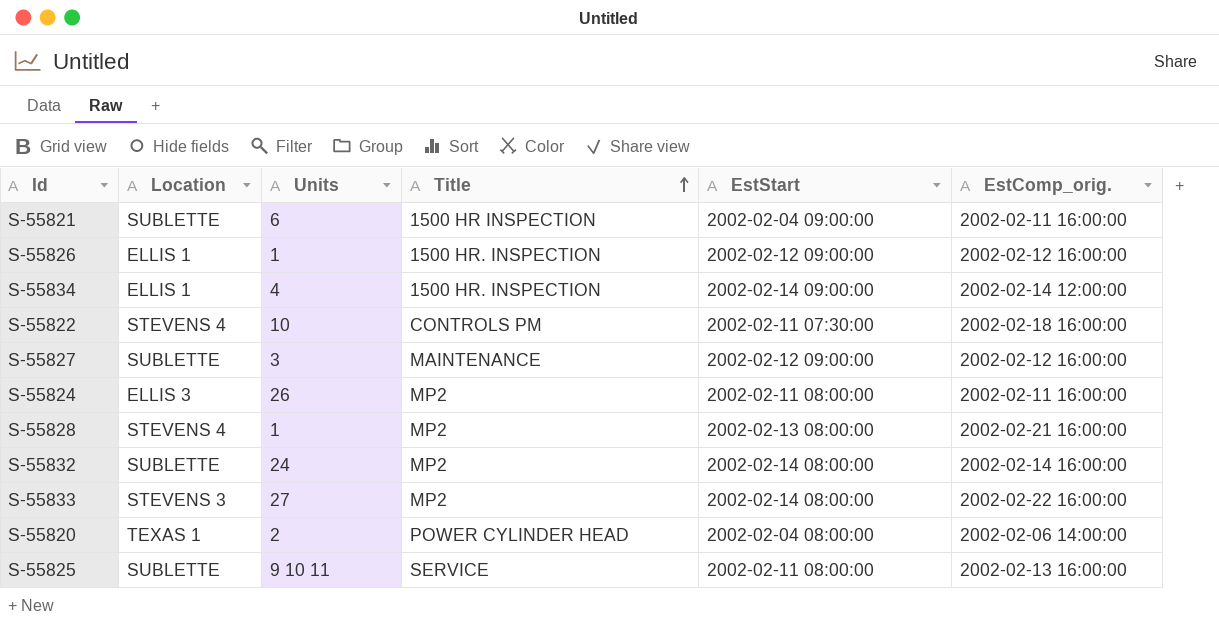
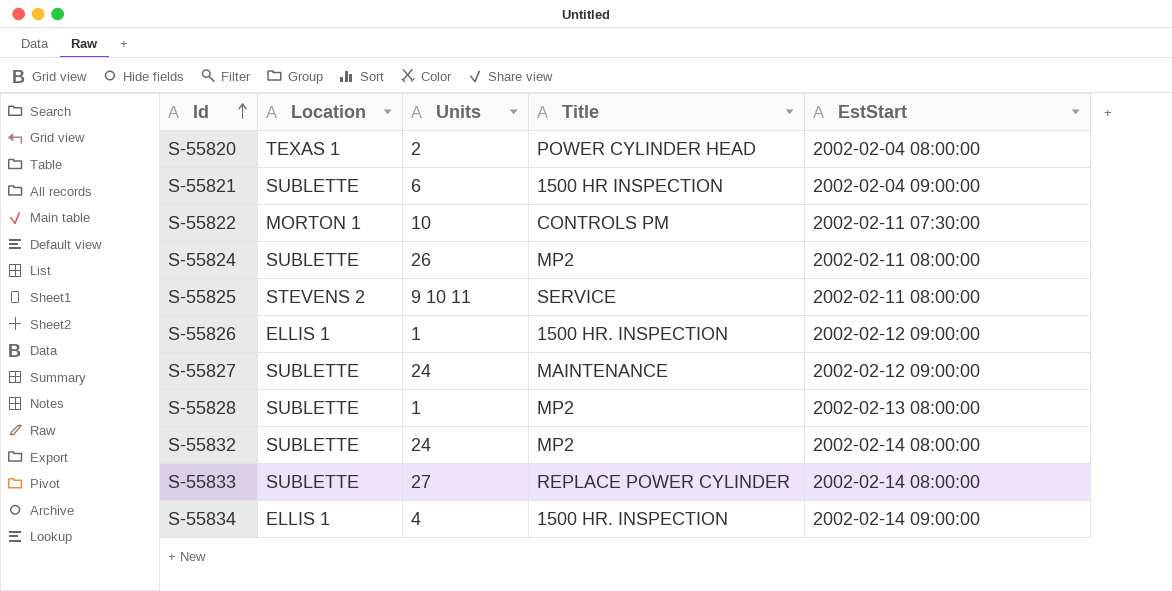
row order: Title ascending -> Id ascending
column EstComp_orig. | position: 6 -> none
S-55822 | Location: STEVENS 4 -> MORTON 1
S-55824 | Location: ELLIS 3 -> SUBLETTE
S-55825 | Location: SUBLETTE -> STEVENS 2
S-55827 | Units: 3 -> 24
S-55828 | Location: STEVENS 4 -> SUBLETTE
S-55833 | Location: STEVENS 3 -> SUBLETTE
S-55833 | Title: MP2 -> REPLACE POWER CYLINDER

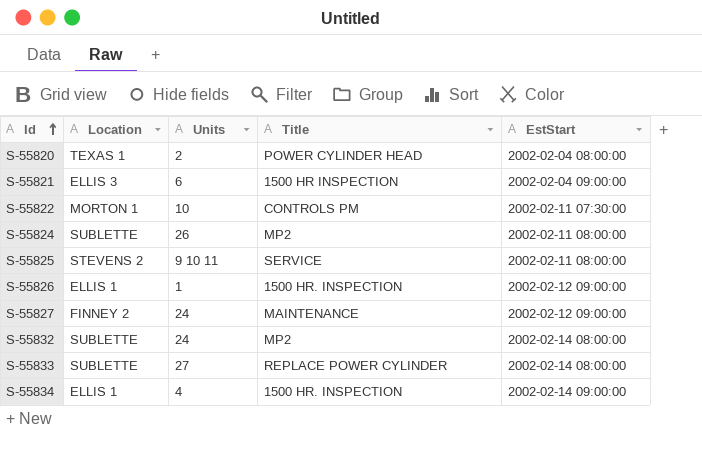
row S-55828: SUBLETTE | 1 | MP2 | 2002-02-13 08:00:00 -> none
S-55821 | Location: SUBLETTE -> ELLIS 3
S-55827 | Location: SUBLETTE -> FINNEY 2

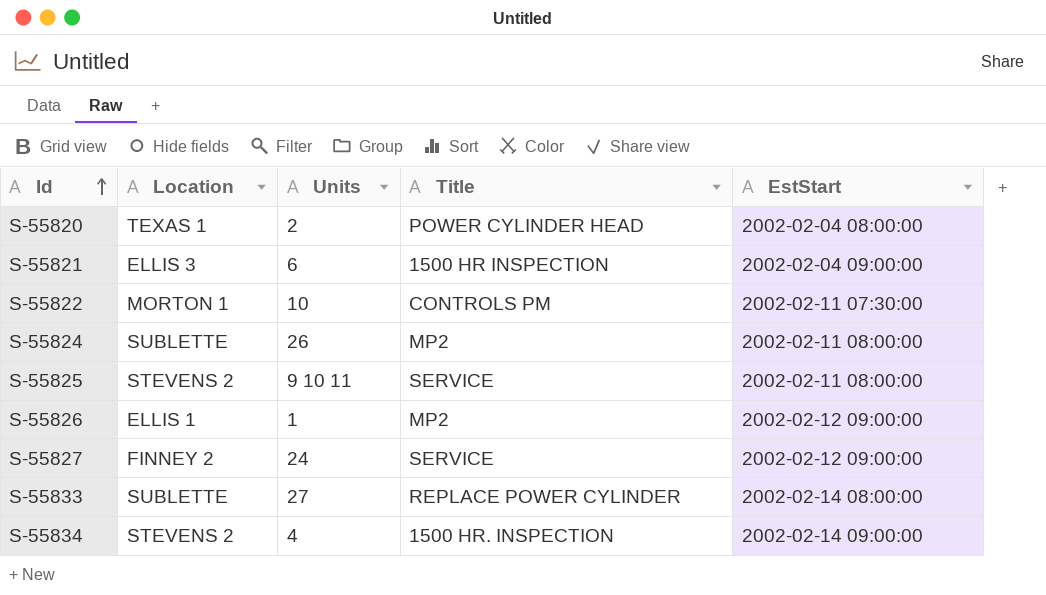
row S-55832: SUBLETTE | 24 | MP2 | 2002-02-14 08:00:00 -> none
S-55826 | Title: 1500 HR. INSPECTION -> MP2
S-55827 | Title: MAINTENANCE -> SERVICE
S-55834 | Location: ELLIS 1 -> STEVENS 2

